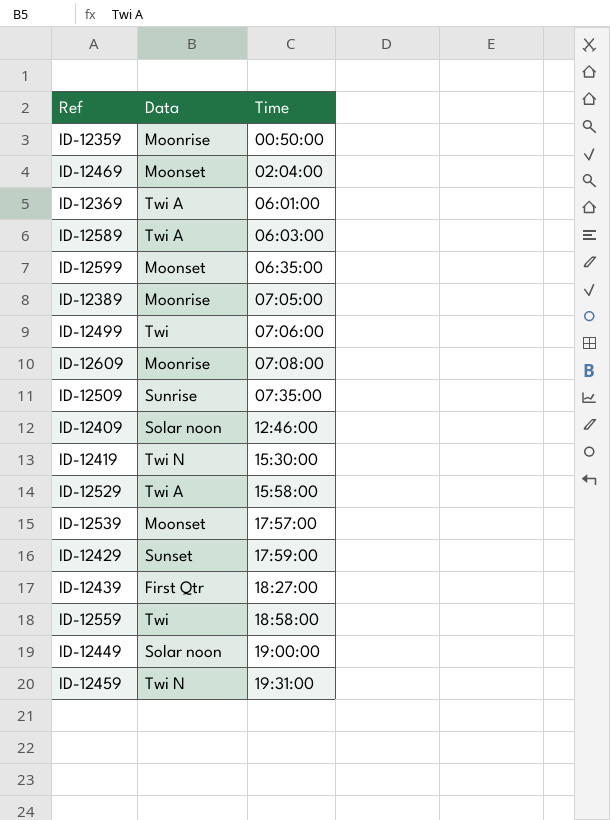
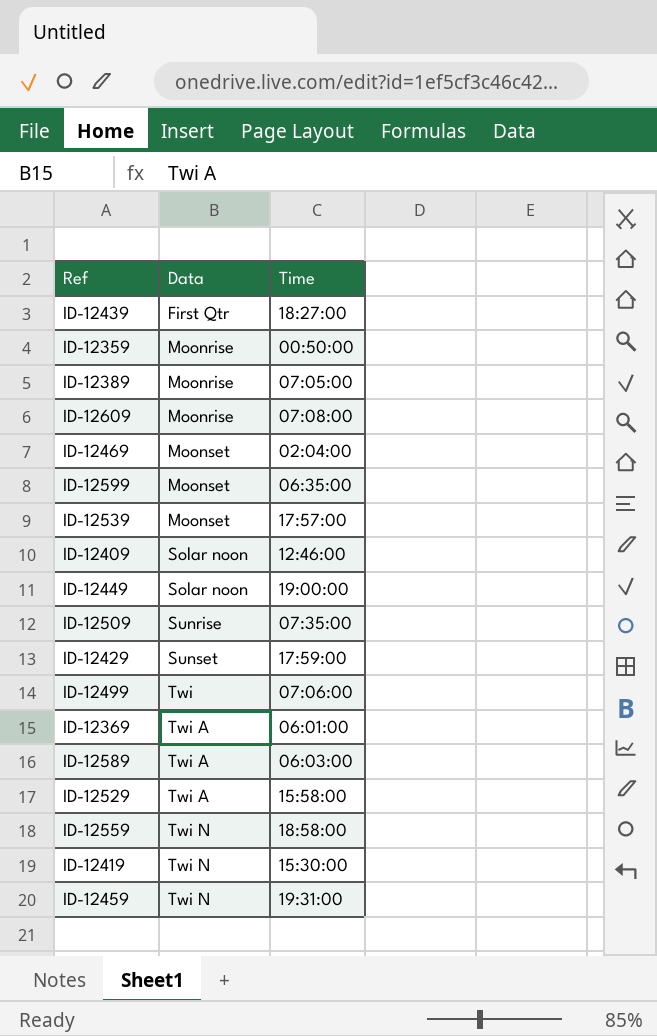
row order: Time ascending -> Data ascending
ID-12559 | Data: Twi -> Twi N

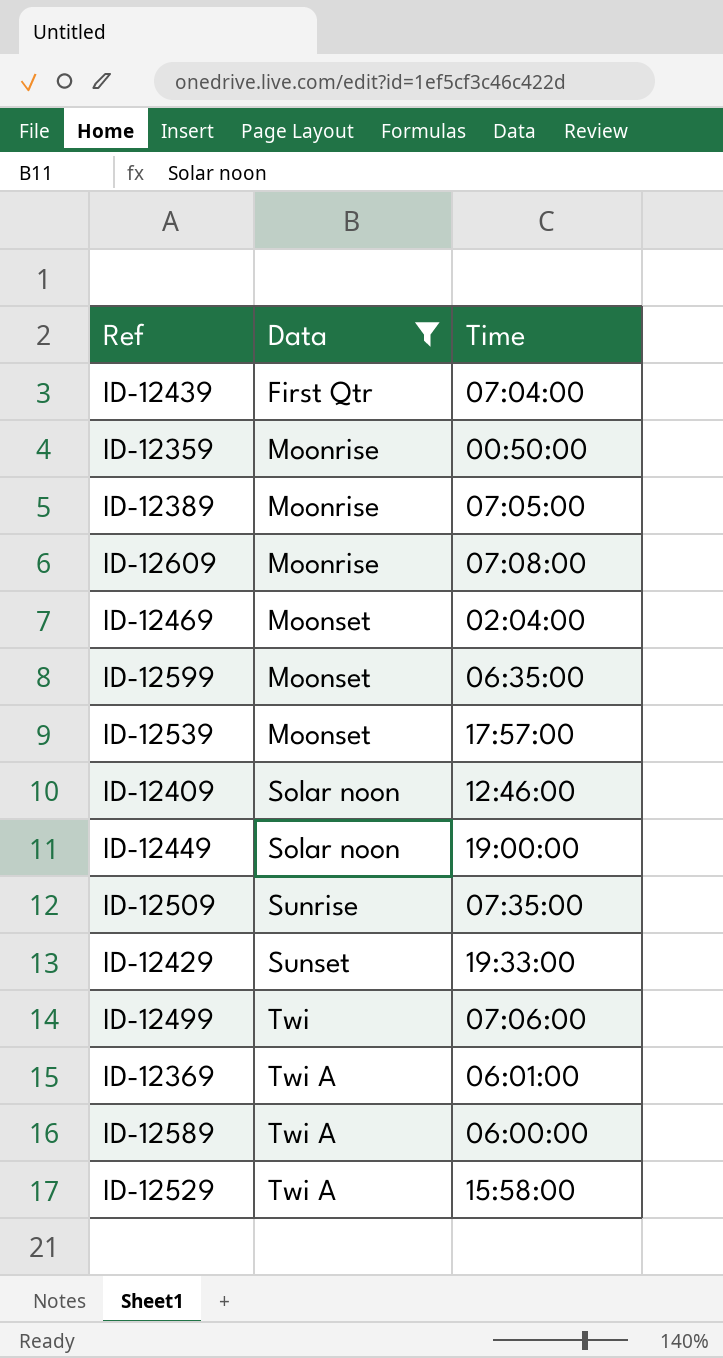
filter: none -> Data != Twi N
ID-12439 | Time: 18:27:00 -> 07:04:00
ID-12429 | Time: 17:59:00 -> 19:33:00
ID-12589 | Time: 06:03:00 -> 06:00:00

